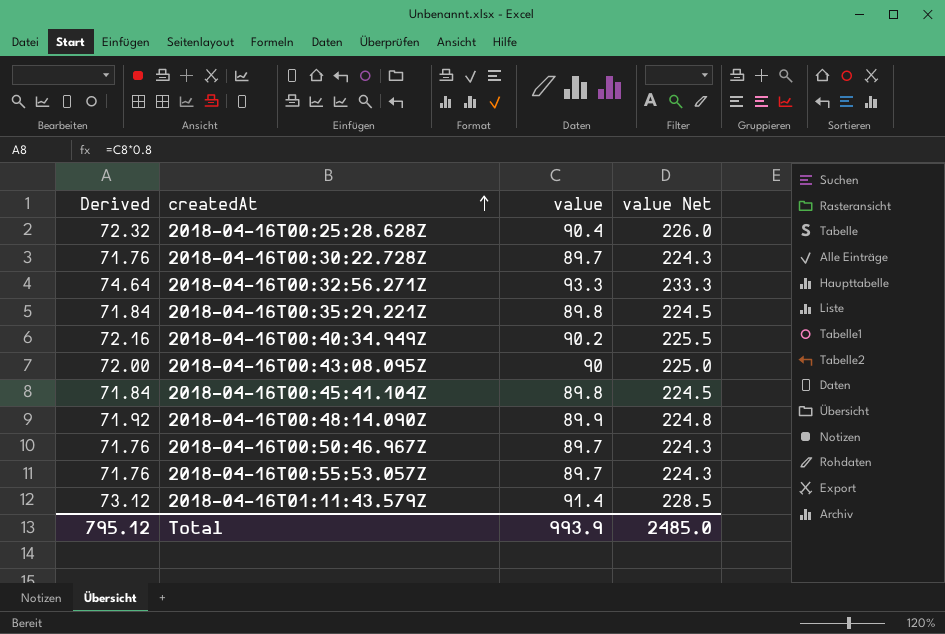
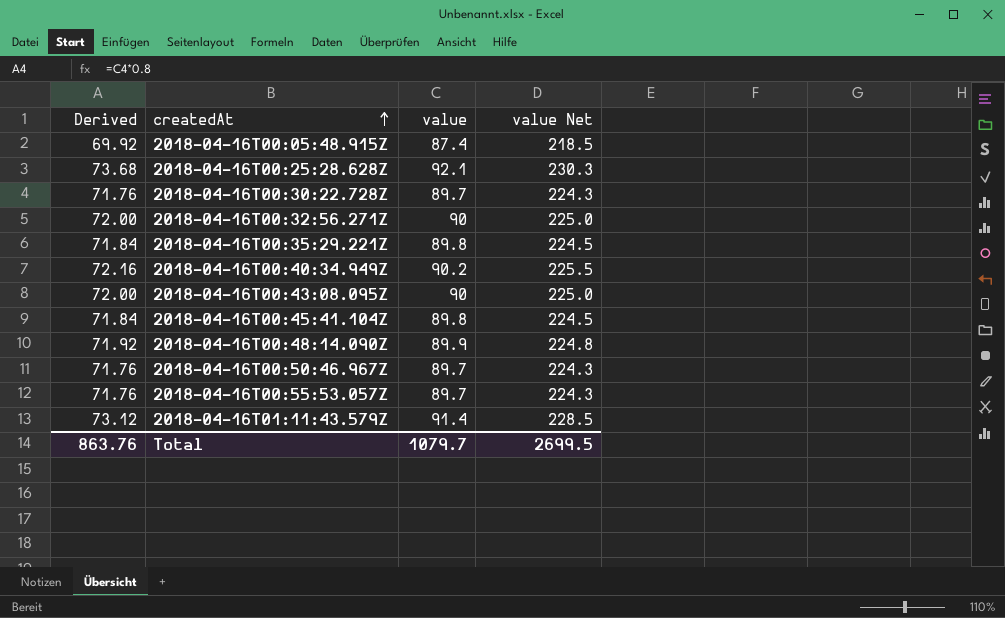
row 2018-04-16T00:05:48.915Z: none -> 69.92 | 87.4 | 218.5
2018-04-16T00:25:28.628Z | Derived: 72.32 -> 73.68
2018-04-16T00:25:28.628Z | value: 90.4 -> 92.1
2018-04-16T00:25:28.628Z | value Net: 226.0 -> 230.3
2018-04-16T00:32:56.271Z | Derived: 74.64 -> 72.00
2018-04-16T00:32:56.271Z | value: 93.3 -> 90
2018-04-16T00:32:56.271Z | value Net: 233.3 -> 225.0
Total | Derived: 795.12 -> 863.76
Total | value: 993.9 -> 1079.7
Total | value Net: 2485.0 -> 2699.5

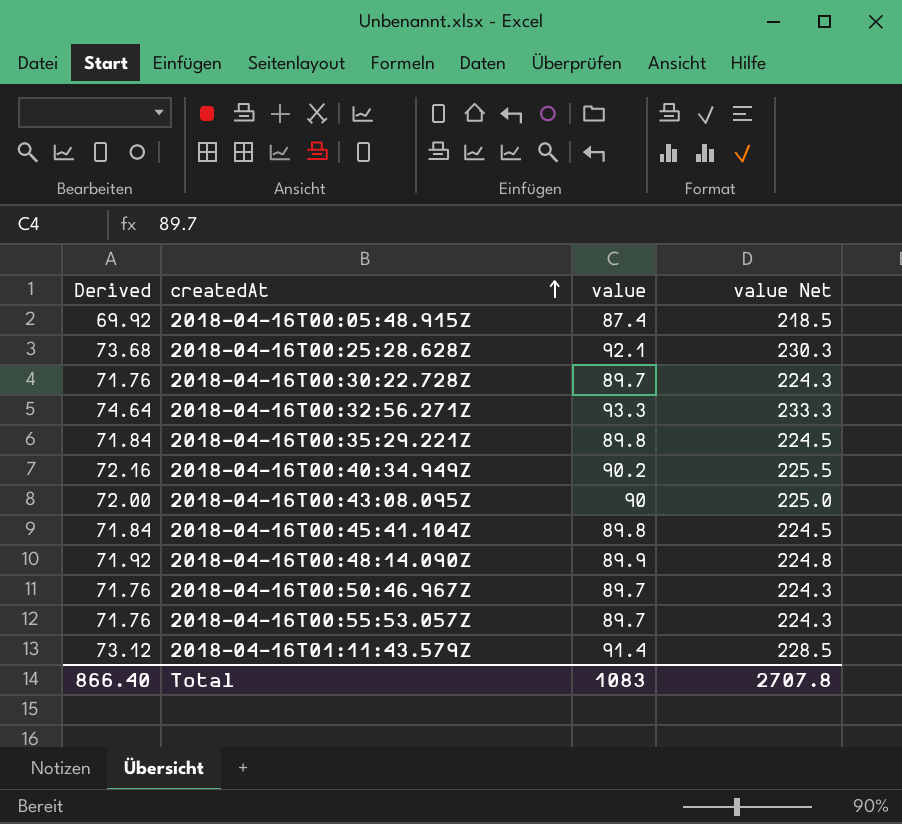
2018-04-16T00:32:56.271Z | Derived: 72.00 -> 74.64
2018-04-16T00:32:56.271Z | value: 90 -> 93.3
2018-04-16T00:32:56.271Z | value Net: 225.0 -> 233.3
Total | Derived: 863.76 -> 866.40
Total | value: 1079.7 -> 1083
Total | value Net: 2699.5 -> 2707.8

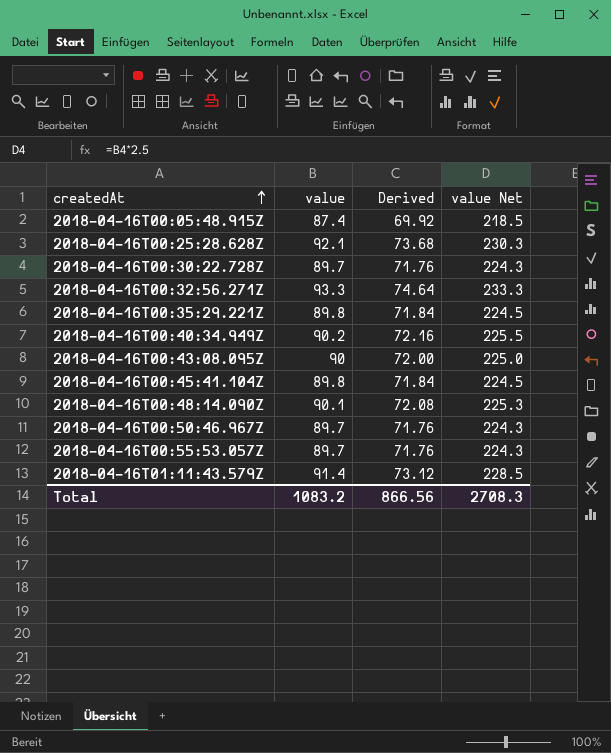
column Derived | position: 1 -> 3
2018-04-16T00:48:14.090Z | value: 89.9 -> 90.1
2018-04-16T00:48:14.090Z | Derived: 71.92 -> 72.08
2018-04-16T00:48:14.090Z | value Net: 224.8 -> 225.3
Total | value: 1083 -> 1083.2
Total | Derived: 866.40 -> 866.56
Total | value Net: 2707.8 -> 2708.3

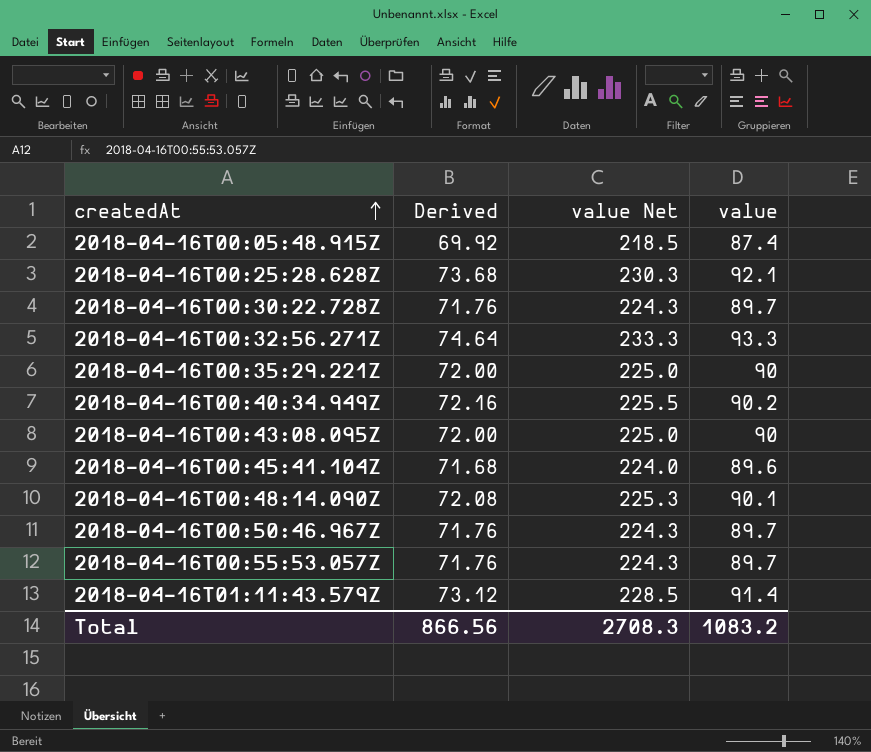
column value | position: 2 -> 4
2018-04-16T00:35:29.221Z | Derived: 71.84 -> 72.00
2018-04-16T00:35:29.221Z | value Net: 224.5 -> 225.0
2018-04-16T00:35:29.221Z | value: 89.8 -> 90
2018-04-16T00:45:41.104Z | Derived: 71.84 -> 71.68
2018-04-16T00:45:41.104Z | value Net: 224.5 -> 224.0
2018-04-16T00:45:41.104Z | value: 89.8 -> 89.6

